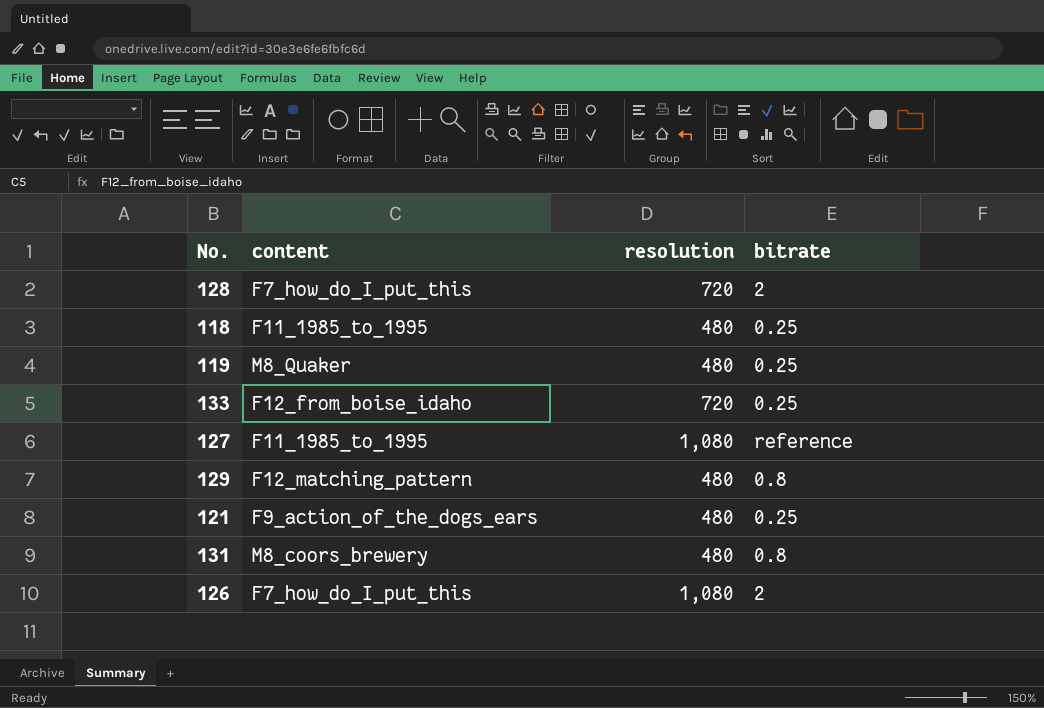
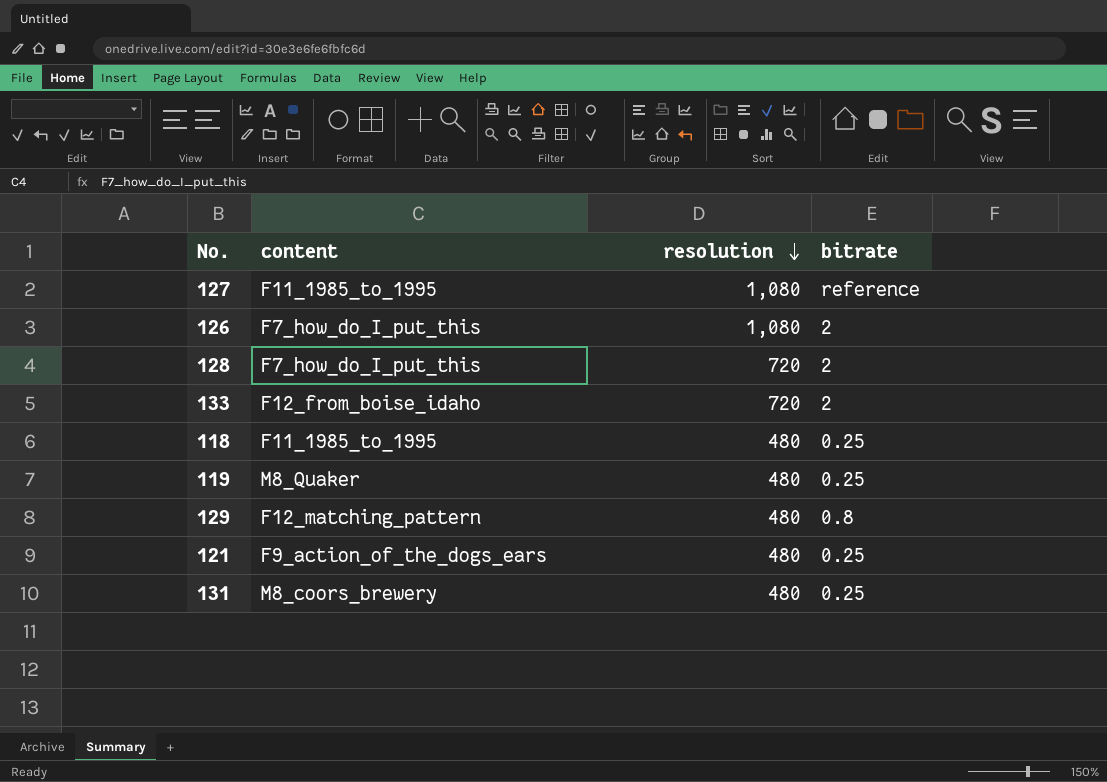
row order: none -> resolution descending
133 | bitrate: 0.25 -> 2
131 | bitrate: 0.8 -> 0.25

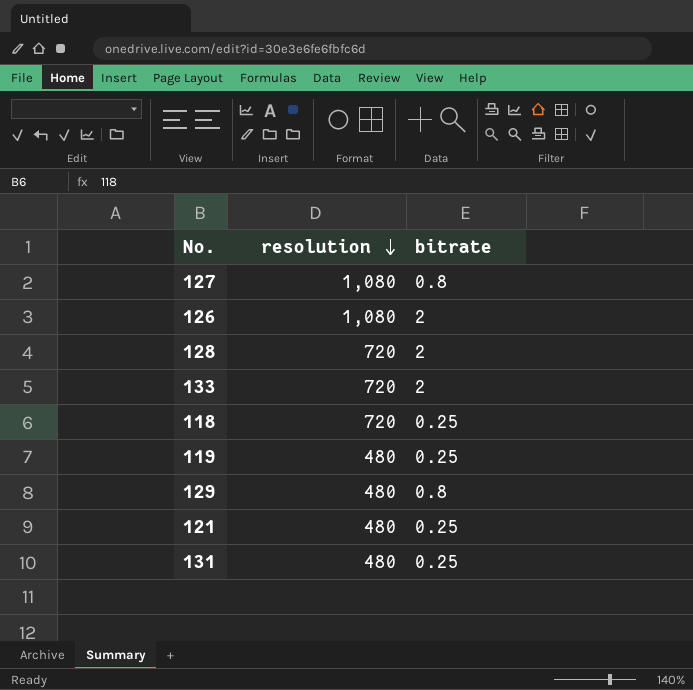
column content | position: 2 -> none
127 | bitrate: reference -> 0.8
118 | resolution: 480 -> 720

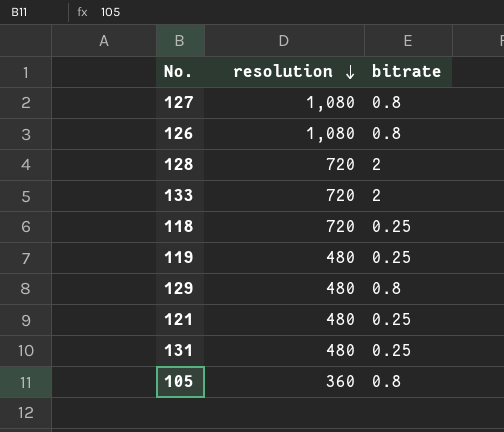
126 | bitrate: 2 -> 0.8
row 105: none -> 360 | 0.8

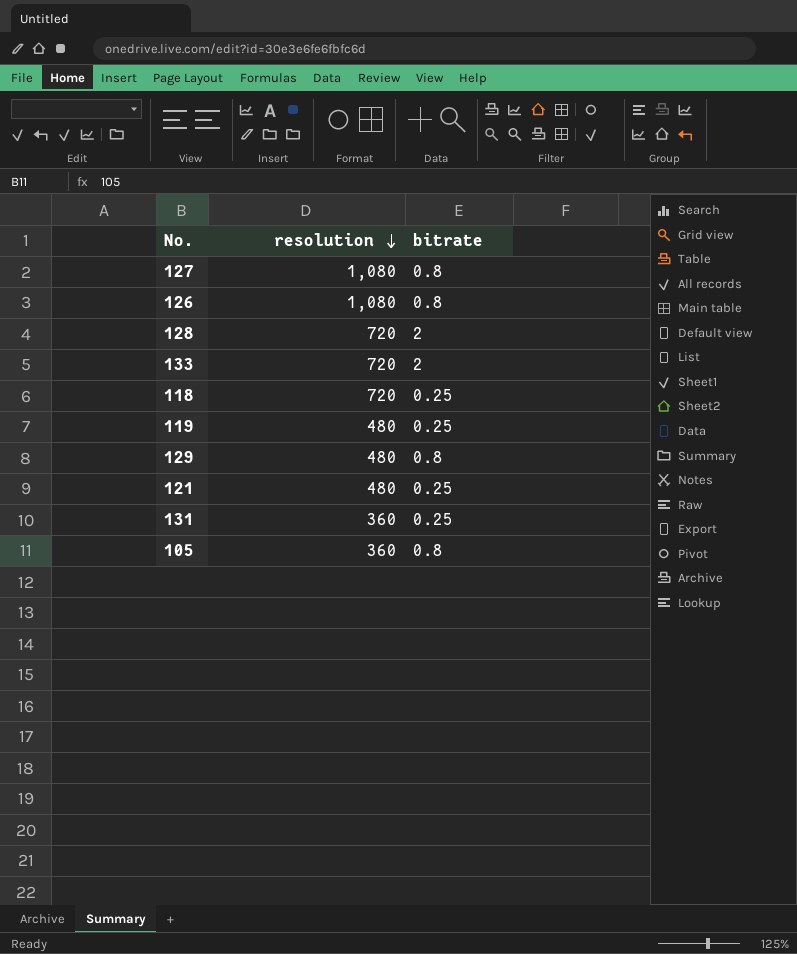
131 | resolution: 480 -> 360

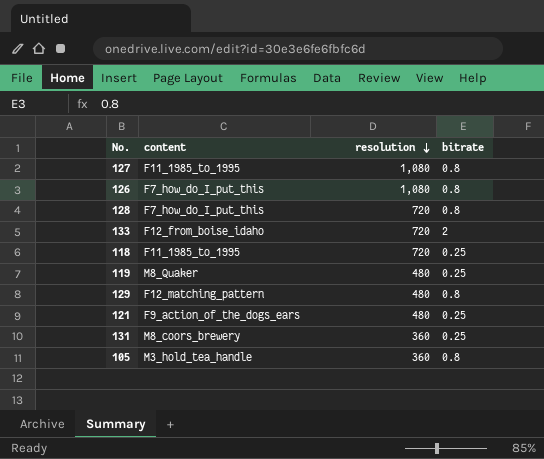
column content | position: none -> 2
128 | bitrate: 2 -> 0.8

